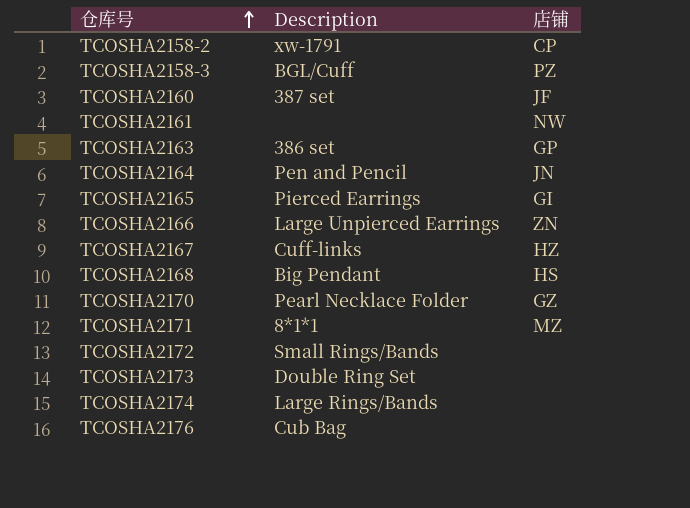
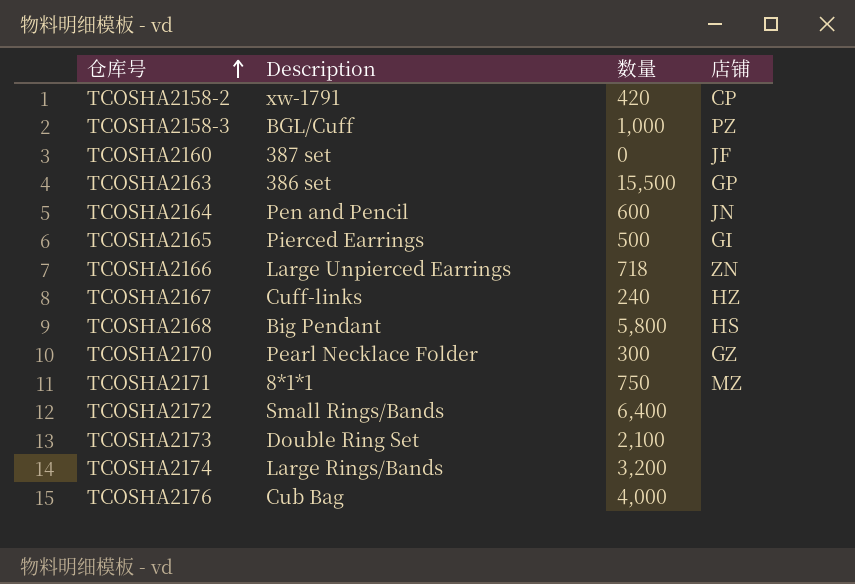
column 数量 | position: none -> 3
row TCOSHA2161: none | NW -> none

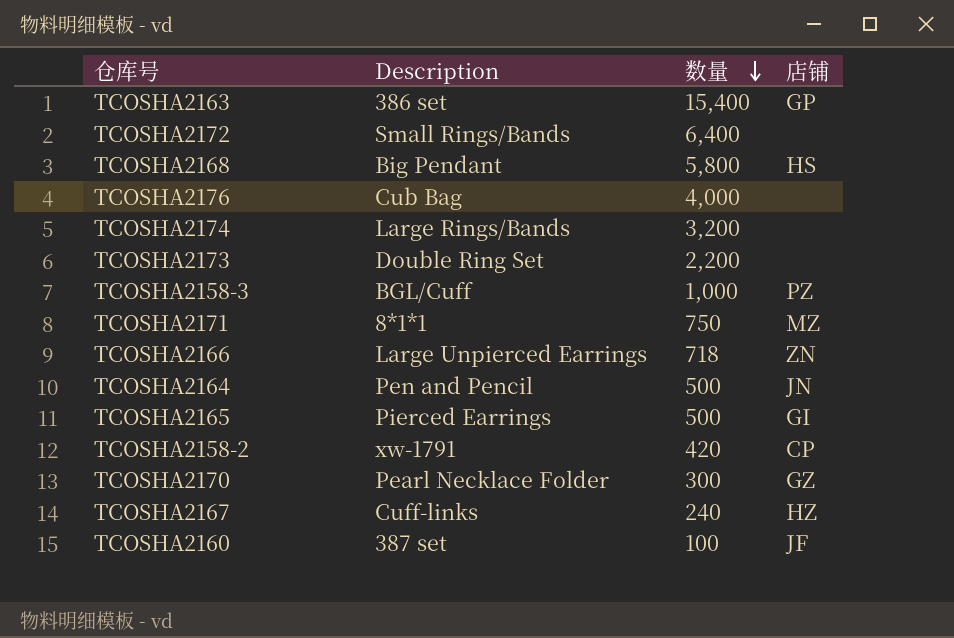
row order: 仓库号 ascending -> 数量 descending
TCOSHA2163 | 数量: 15,500 -> 15,400
TCOSHA2173 | 数量: 2,100 -> 2,200
TCOSHA2164 | 数量: 600 -> 500
TCOSHA2160 | 数量: 0 -> 100

